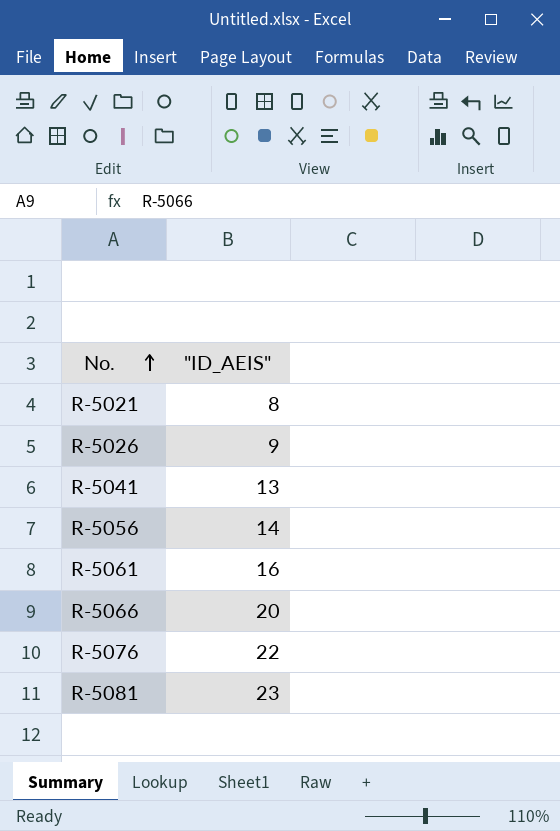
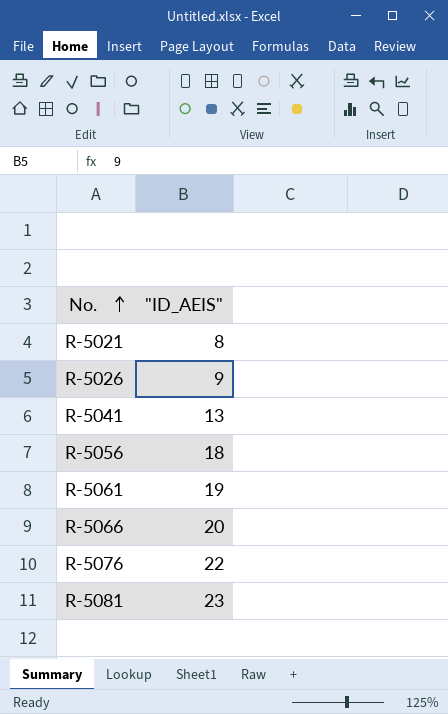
R-5056 | "ID_AEIS": 14 -> 18
R-5061 | "ID_AEIS": 16 -> 19

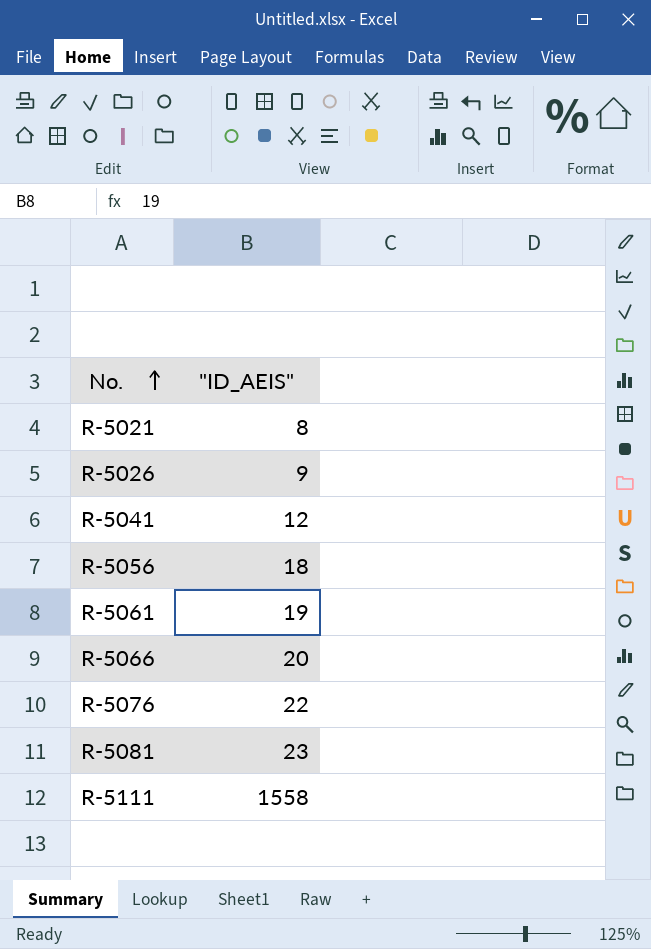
R-5041 | "ID_AEIS": 13 -> 12
row R-5111: none -> 1558

